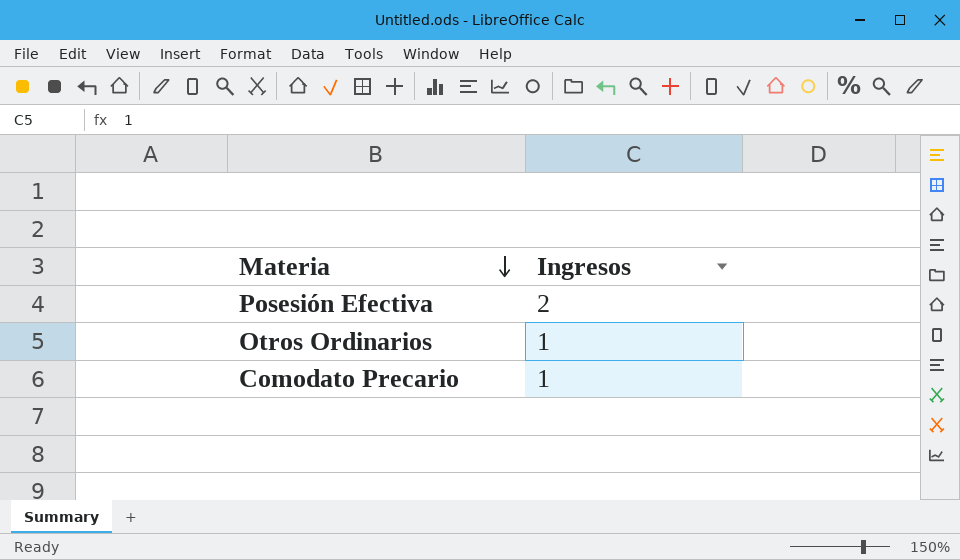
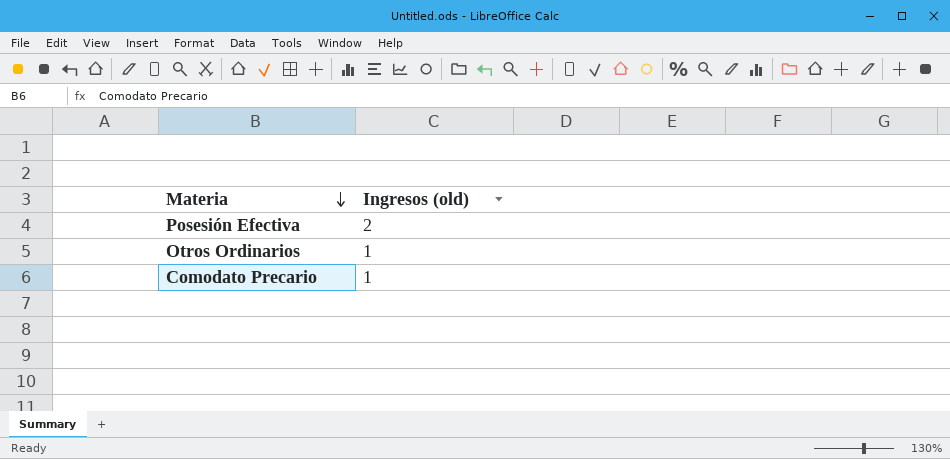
column name: Ingresos -> Ingresos (old)

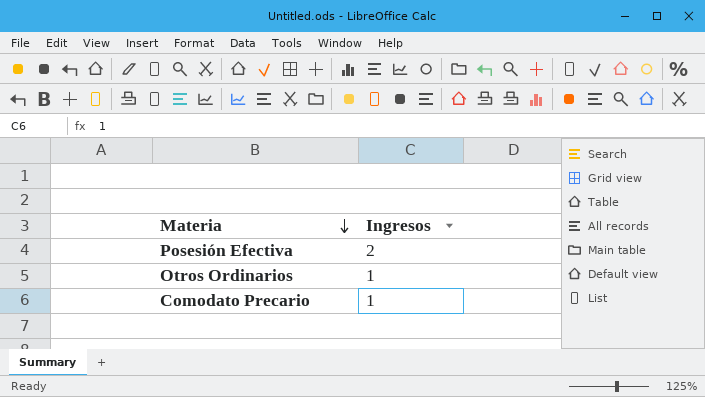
column name: Ingresos (old) -> Ingresos

